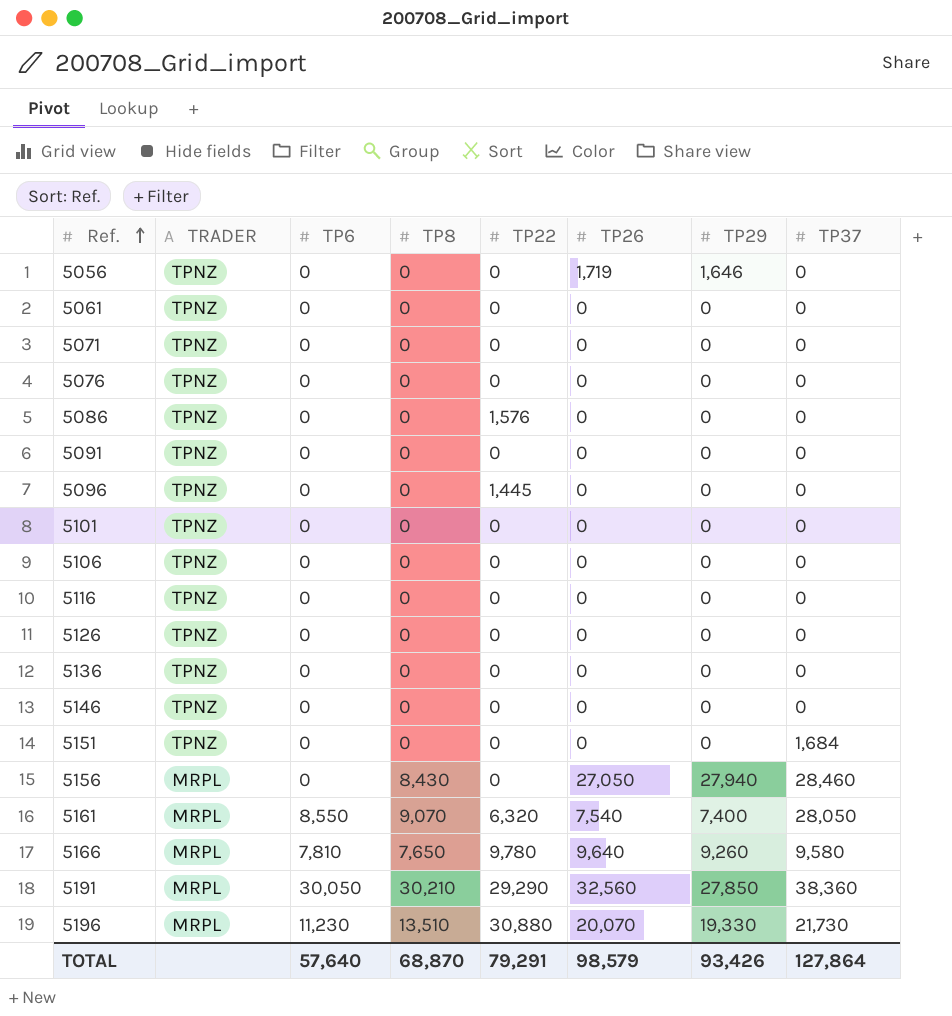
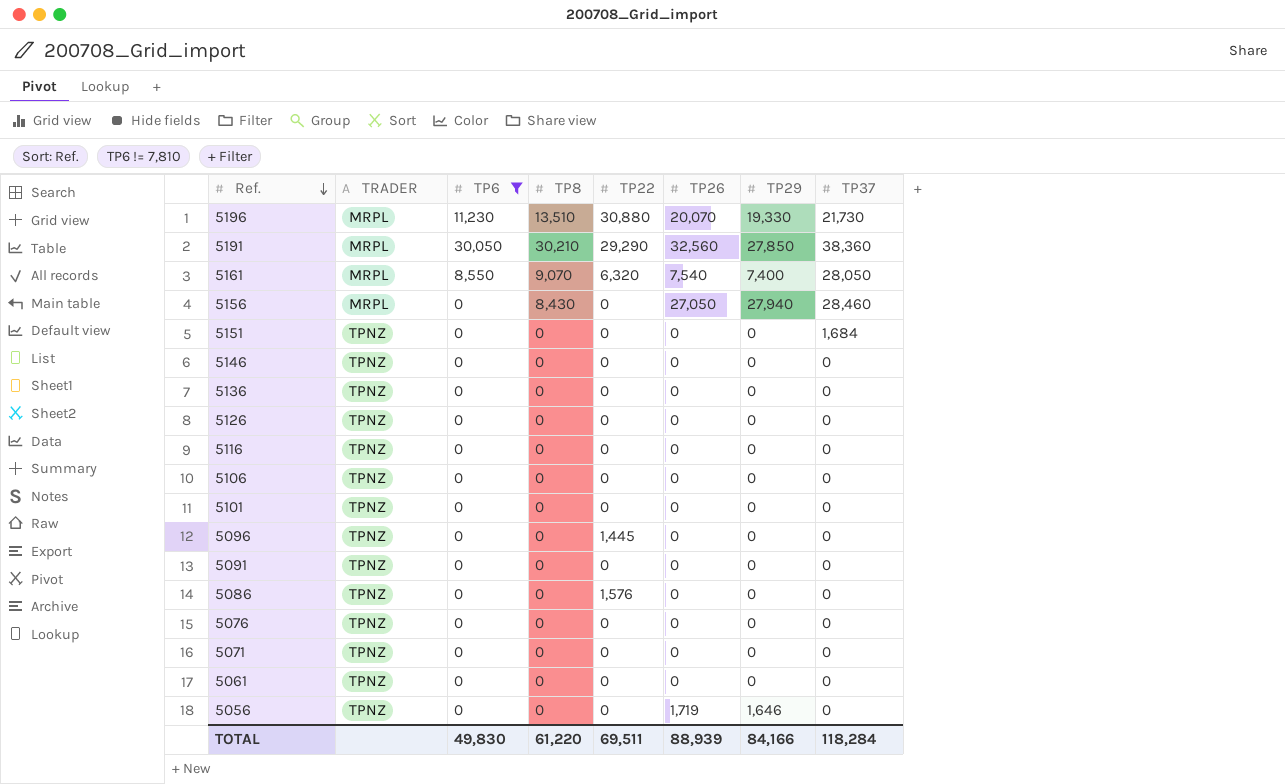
filter: none -> TP6 != 7,810
row order: Ref. ascending -> Ref. descending
TOTAL | TP6: 57,640 -> 49,830
TOTAL | TP8: 68,870 -> 61,220
TOTAL | TP22: 79,291 -> 69,511
TOTAL | TP26: 98,579 -> 88,939
TOTAL | TP29: 93,426 -> 84,166
TOTAL | TP37: 127,864 -> 118,284

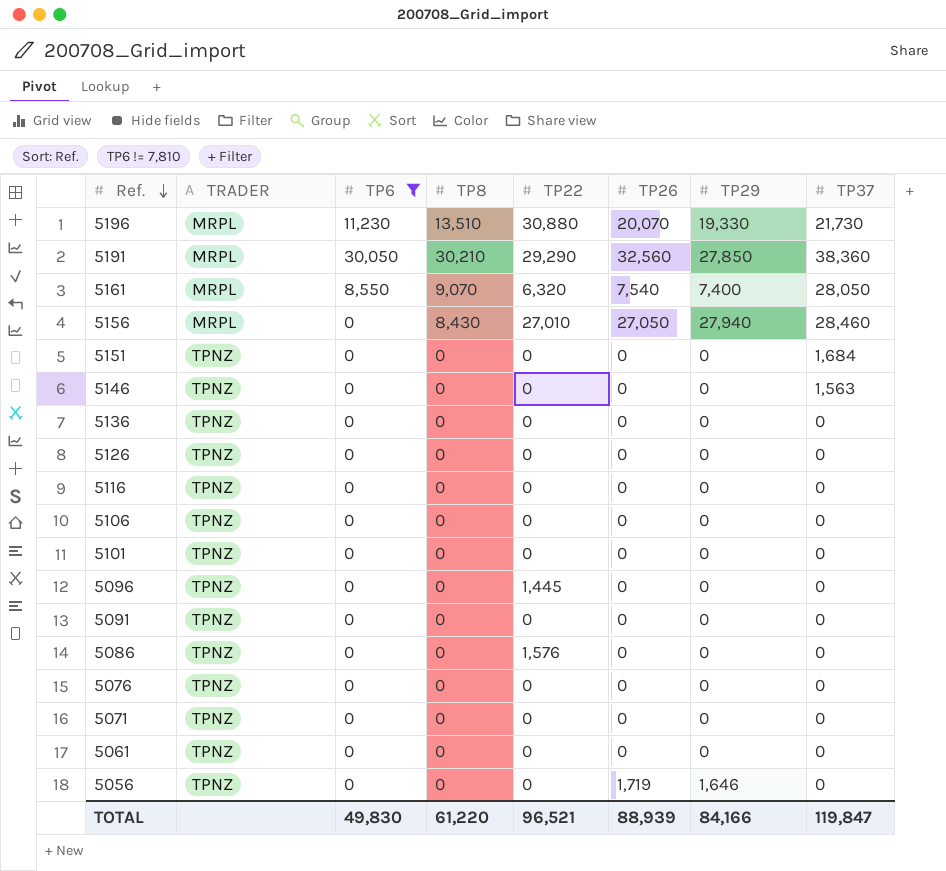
5156 | TP22: 0 -> 27,010
5146 | TP37: 0 -> 1,563
TOTAL | TP22: 69,511 -> 96,521
TOTAL | TP37: 118,284 -> 119,847

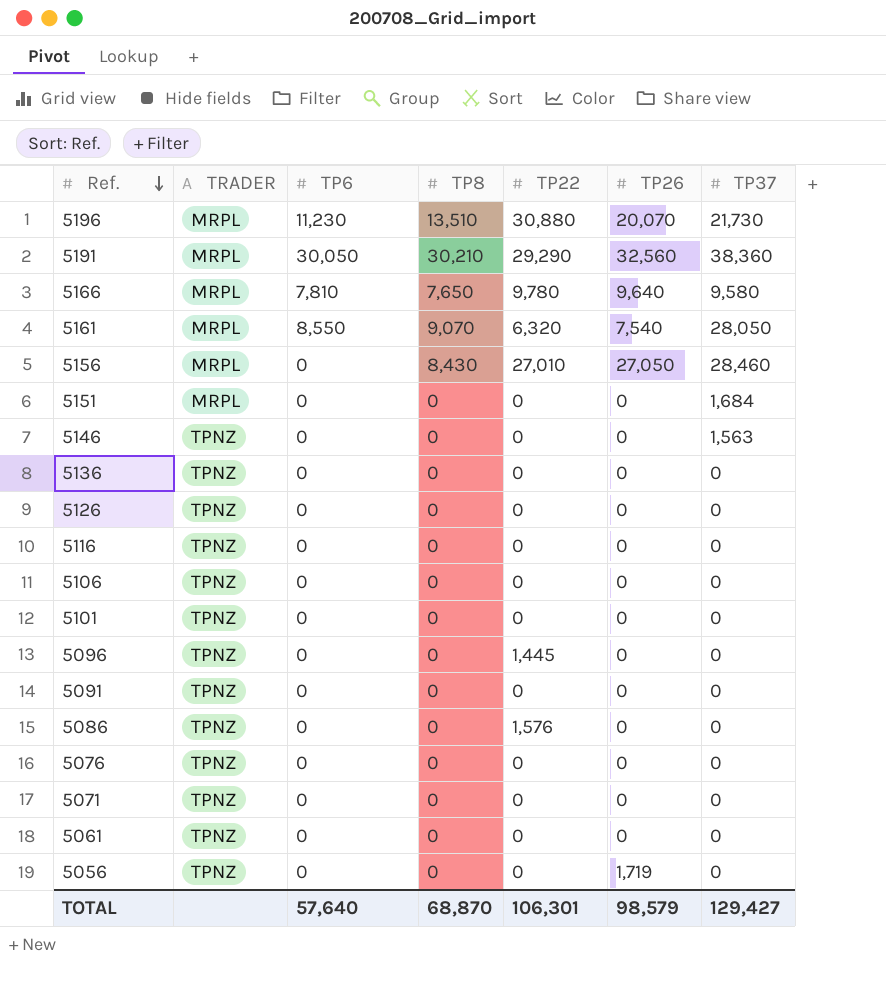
filter: TP6 != 7,810 -> none
column TP29 | position: 7 -> none
5151 | TRADER: TPNZ -> MRPL
TOTAL | TP6: 49,830 -> 57,640
TOTAL | TP8: 61,220 -> 68,870
TOTAL | TP22: 96,521 -> 106,301
TOTAL | TP26: 88,939 -> 98,579
TOTAL | TP37: 119,847 -> 129,427

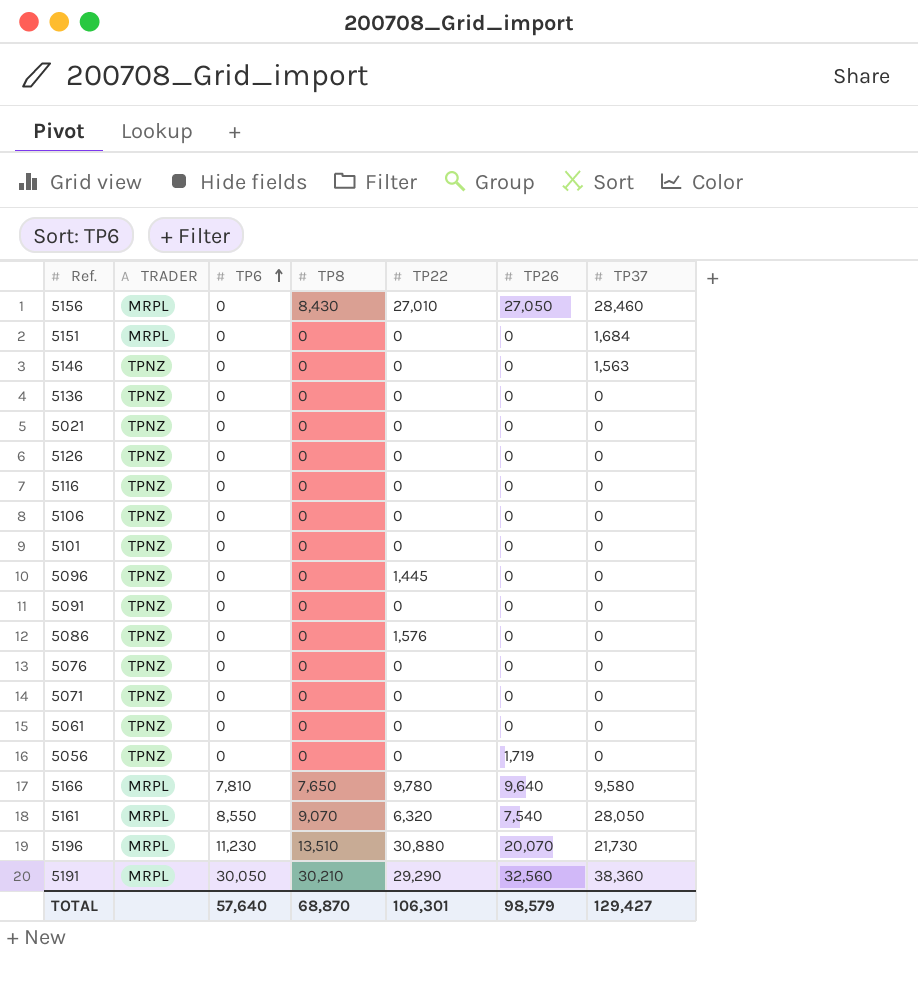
row order: Ref. descending -> TP6 ascending
row 5021: none -> TPNZ | 0 | 0 | 0 | 0 | 0

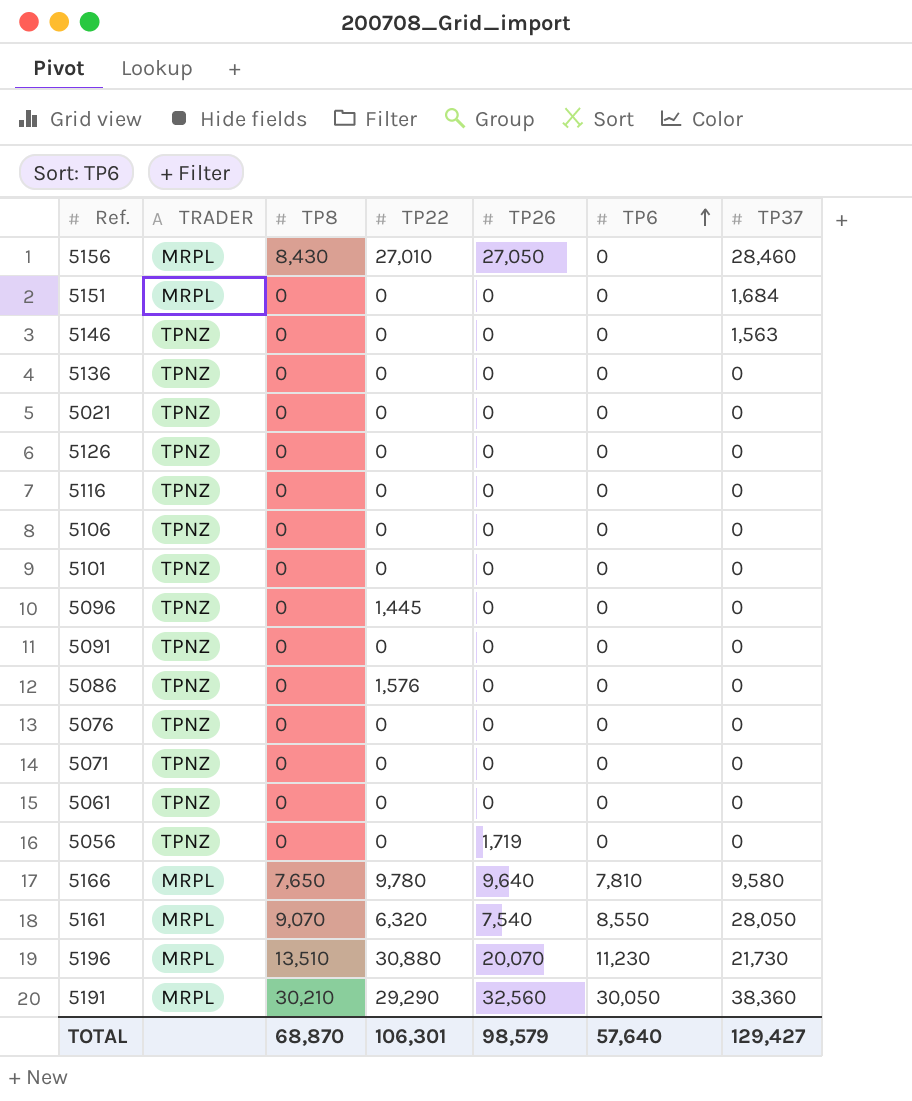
column TP6 | position: 3 -> 6

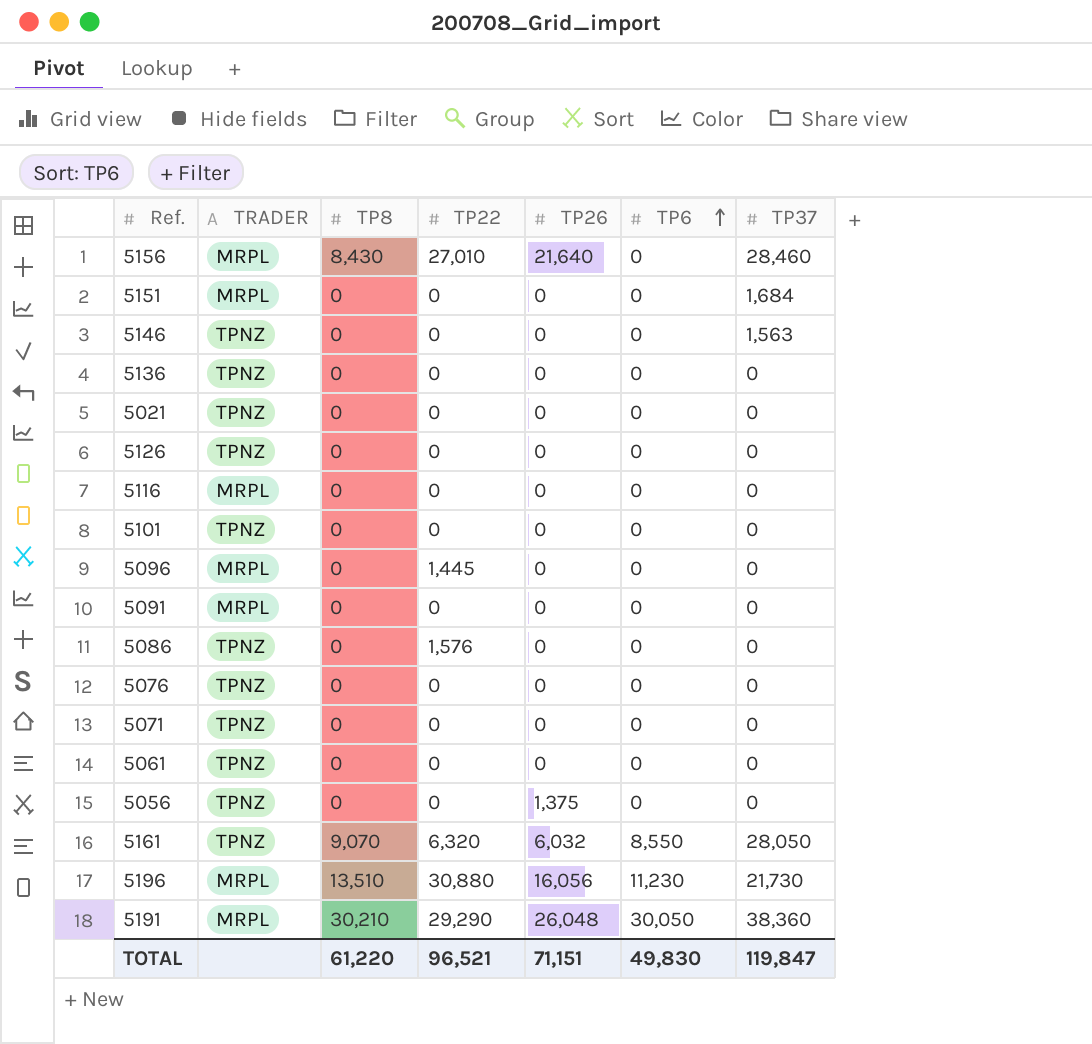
row 5106: TPNZ | 0 | 0 | 0 | 0 | 0 -> none
row 5166: MRPL | 7,650 | 9,780 | 9,640 | 7,810 | 9,580 -> none
5156 | TP26: 27,050 -> 21,640
5116 | TRADER: TPNZ -> MRPL
5096 | TRADER: TPNZ -> MRPL
5091 | TRADER: TPNZ -> MRPL
5056 | TP26: 1,719 -> 1,375
5161 | TRADER: MRPL -> TPNZ
5161 | TP26: 7,540 -> 6,032
5196 | TP26: 20,070 -> 16,056
5191 | TP26: 32,560 -> 26,048
TOTAL | TP8: 68,870 -> 61,220
TOTAL | TP22: 106,301 -> 96,521
TOTAL | TP26: 98,579 -> 71,151
TOTAL | TP6: 57,640 -> 49,830
TOTAL | TP37: 129,427 -> 119,847

